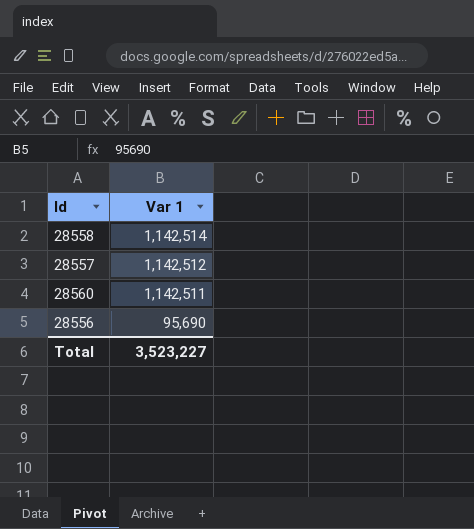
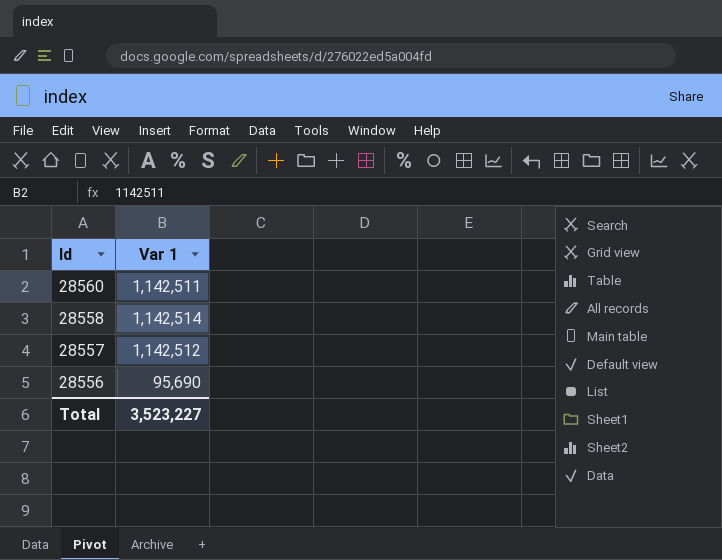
row order: Var 1 descending -> Id descending

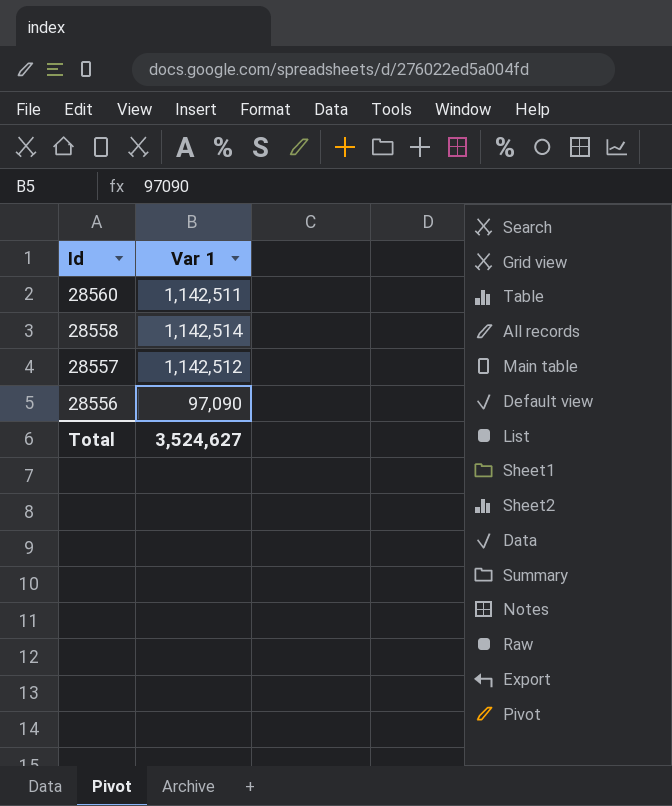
28556 | Var 1: 95,690 -> 97,090
Total | Var 1: 3,523,227 -> 3,524,627

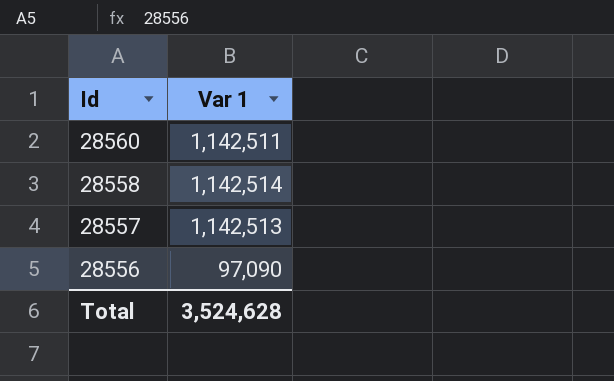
28557 | Var 1: 1,142,512 -> 1,142,513
Total | Var 1: 3,524,627 -> 3,524,628

